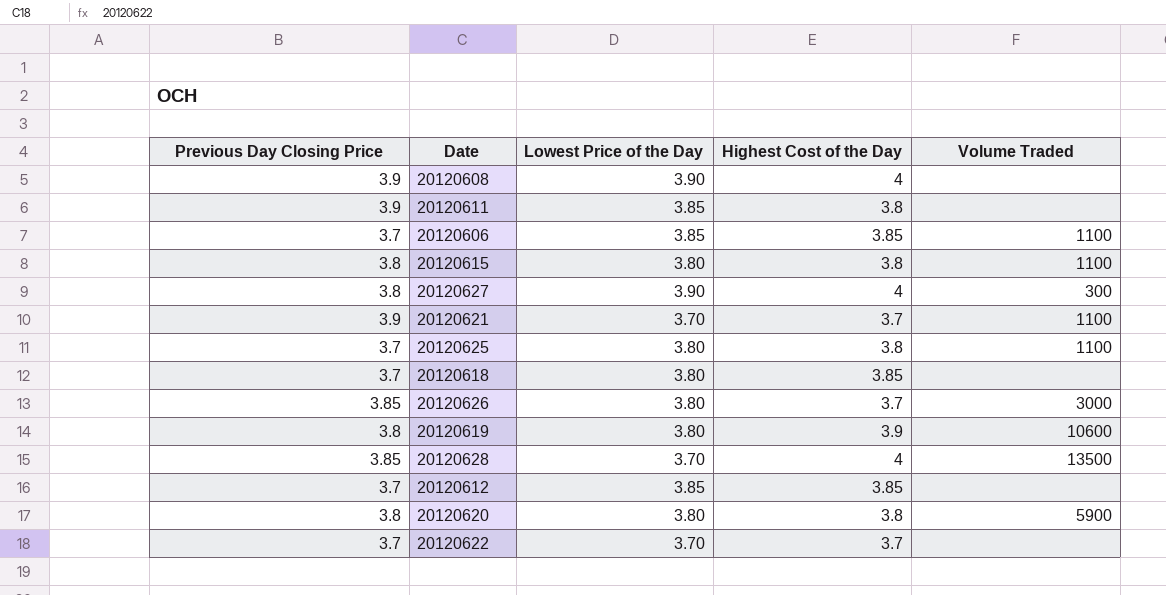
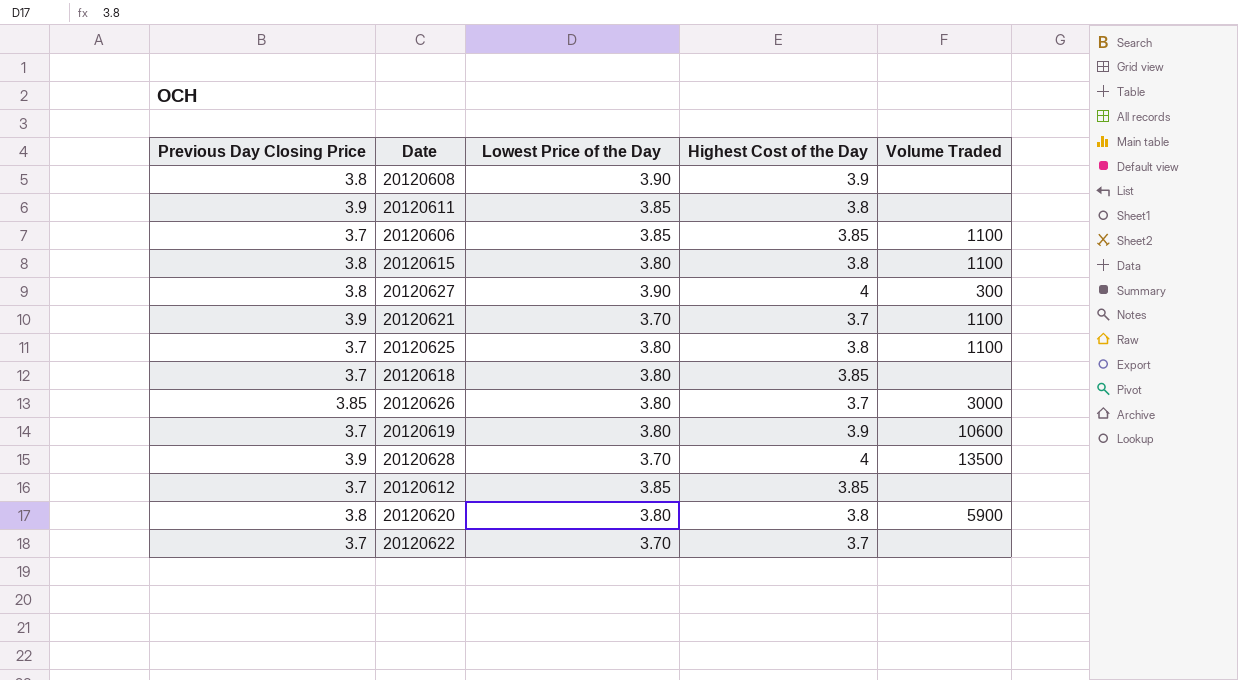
20120608 | Previous Day Closing Price: 3.9 -> 3.8
20120608 | Highest Cost of the Day: 4 -> 3.9
20120619 | Previous Day Closing Price: 3.8 -> 3.7
20120628 | Previous Day Closing Price: 3.85 -> 3.9

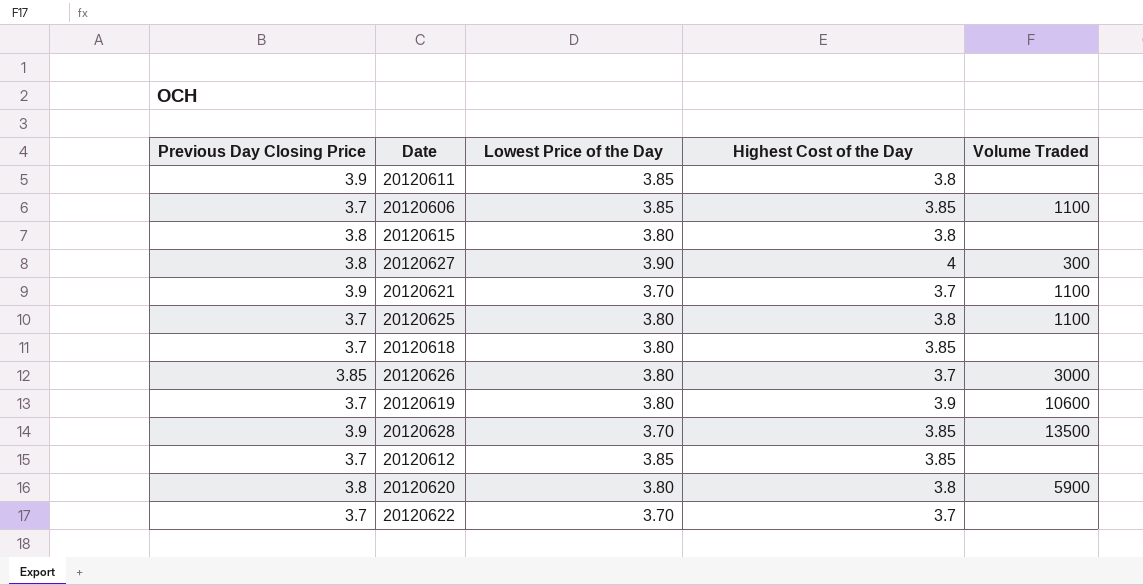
row 20120608: 3.8 | 3.90 | 3.9 | none -> none
20120615 | Volume Traded: 1100 -> none
20120628 | Highest Cost of the Day: 4 -> 3.85

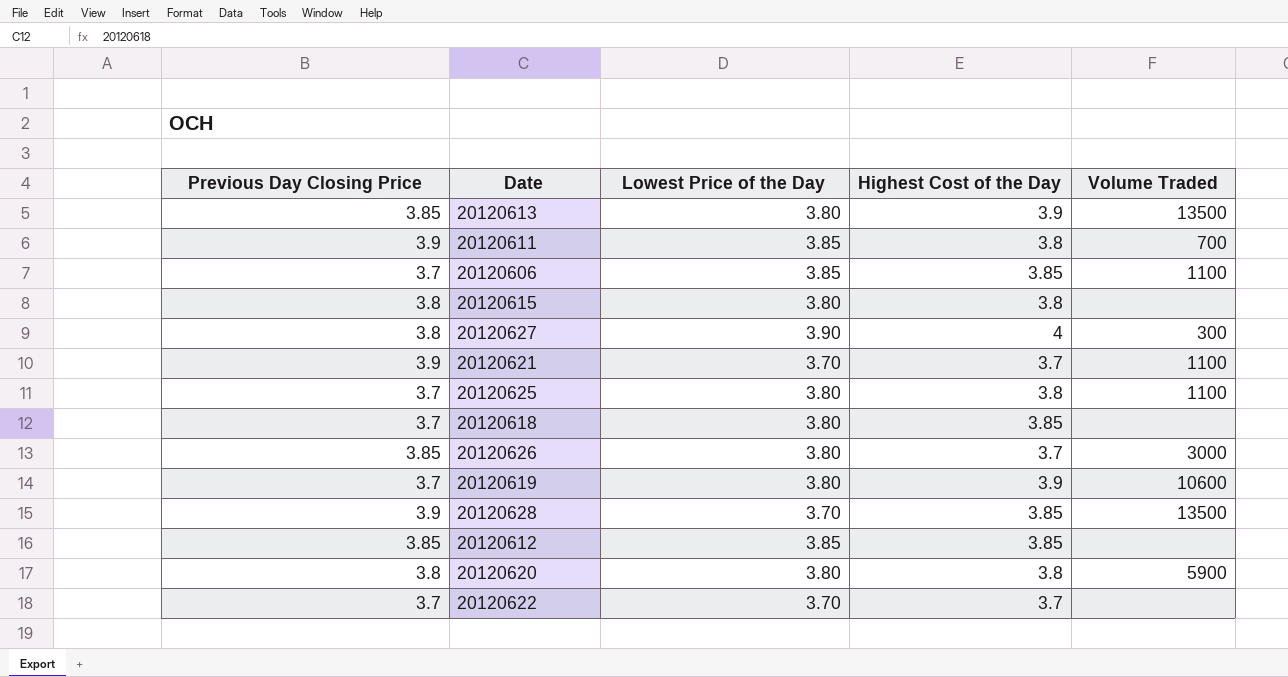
row 20120613: none -> 3.85 | 3.80 | 3.9 | 13500
20120611 | Volume Traded: none -> 700
20120612 | Previous Day Closing Price: 3.7 -> 3.85

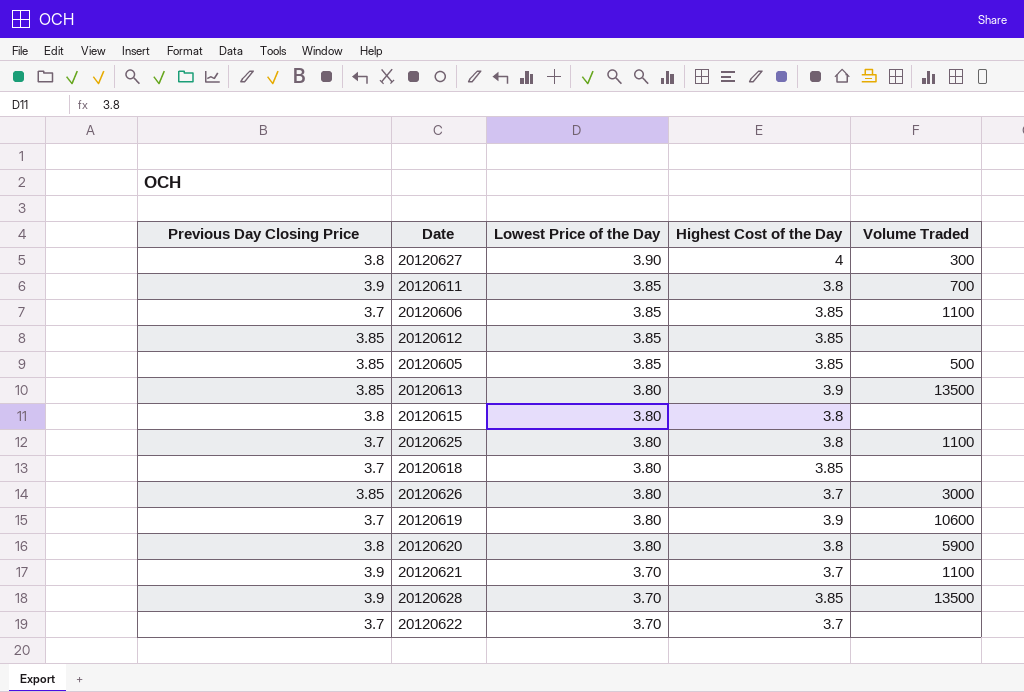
row order: none -> Lowest Price of the Day descending
row 20120605: none -> 3.85 | 3.85 | 3.85 | 500

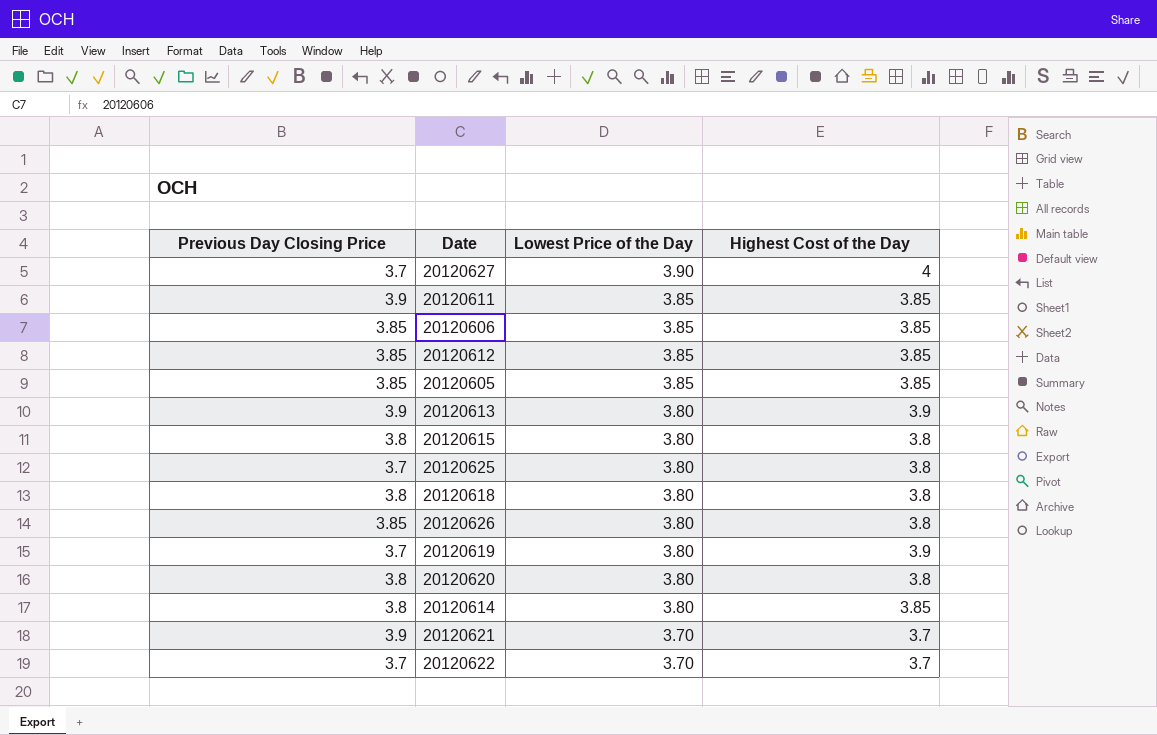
column Volume Traded | position: 5 -> none
row 20120628: 3.9 | 3.70 | 3.85 | 13500 -> none
20120627 | Previous Day Closing Price: 3.8 -> 3.7
20120611 | Highest Cost of the Day: 3.8 -> 3.85
20120606 | Previous Day Closing Price: 3.7 -> 3.85
20120613 | Previous Day Closing Price: 3.85 -> 3.9
20120618 | Previous Day Closing Price: 3.7 -> 3.8
20120618 | Highest Cost of the Day: 3.85 -> 3.8
20120626 | Highest Cost of the Day: 3.7 -> 3.8
row 20120614: none -> 3.8 | 3.80 | 3.85

